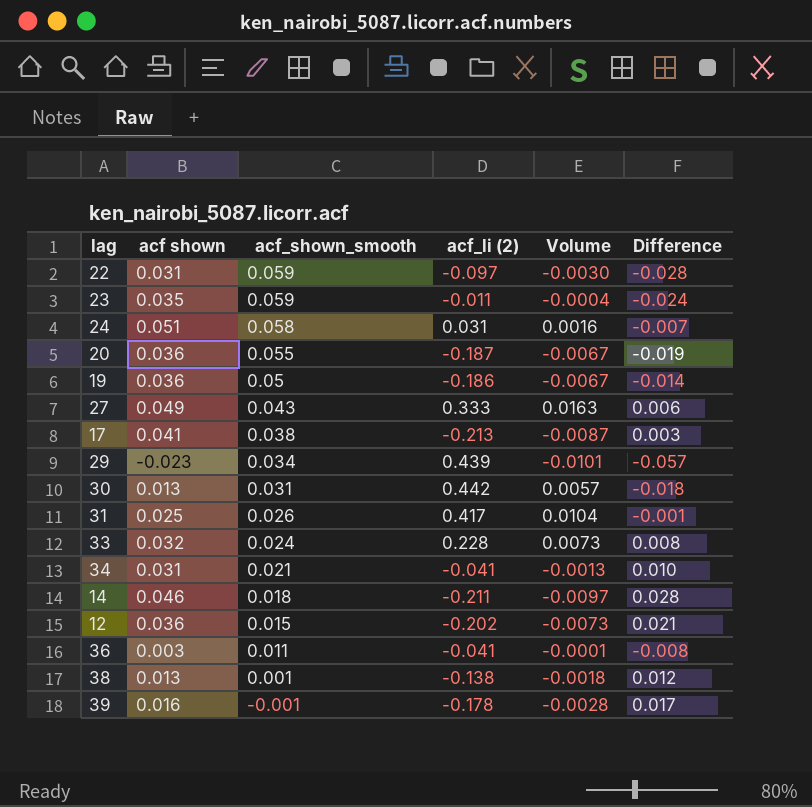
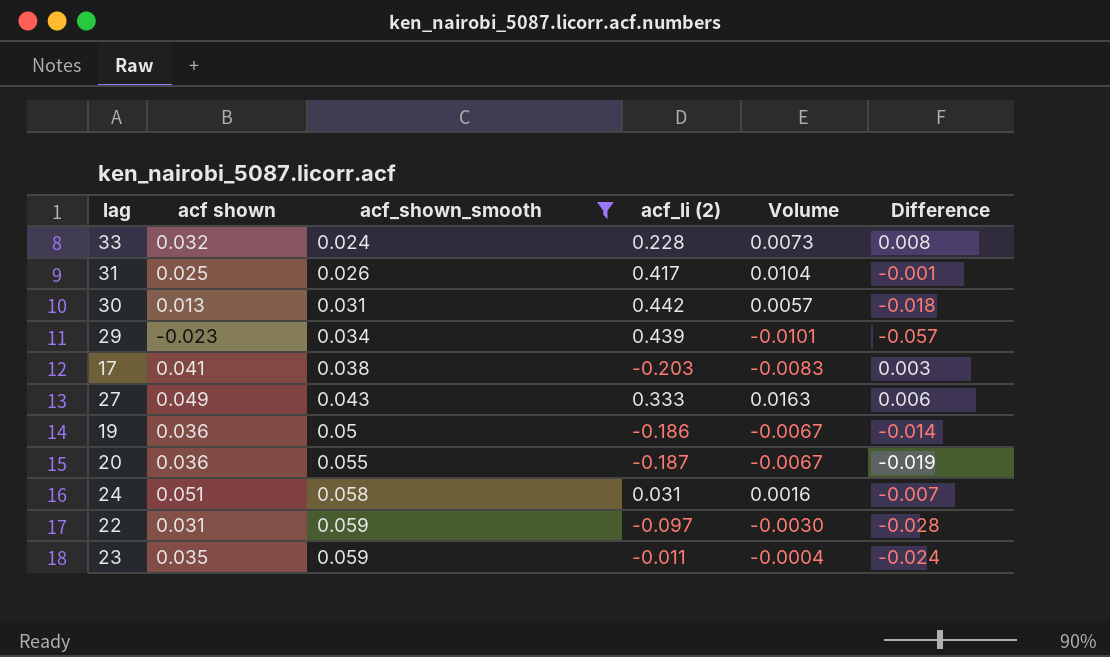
filter: none -> acf_shown_smooth >= 0.024
row order: acf_shown_smooth descending -> acf_shown_smooth ascending
17 | acf_li (2): -0.213 -> -0.203
17 | Volume: -0.0087 -> -0.0083

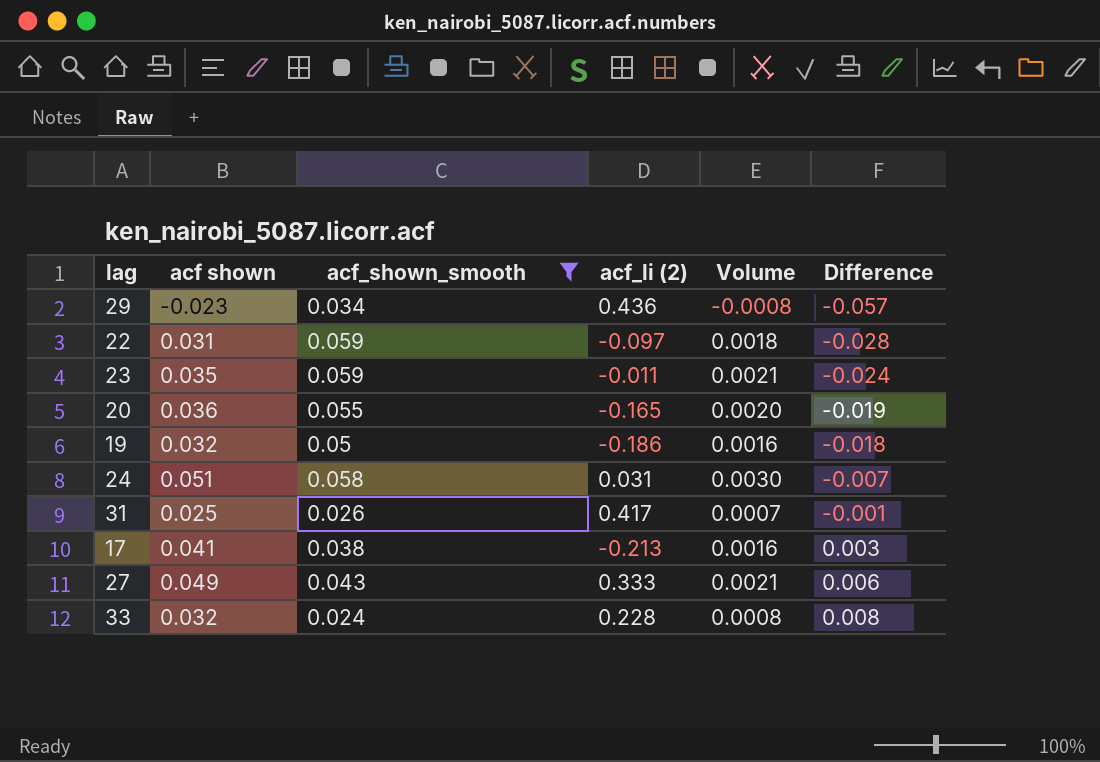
row order: acf_shown_smooth ascending -> Difference ascending
column Volume | formula: [acf shown] * [acf_li (2)] -> [acf shown] * [acf_shown_smooth]
row 30: 0.013 | 0.031 | 0.442 | 0.0057 | -0.018 -> none
29 | acf_li (2): 0.439 -> 0.436
20 | acf_li (2): -0.187 -> -0.165
19 | acf shown: 0.036 -> 0.032
19 | Difference: -0.014 -> -0.018
17 | acf_li (2): -0.203 -> -0.213

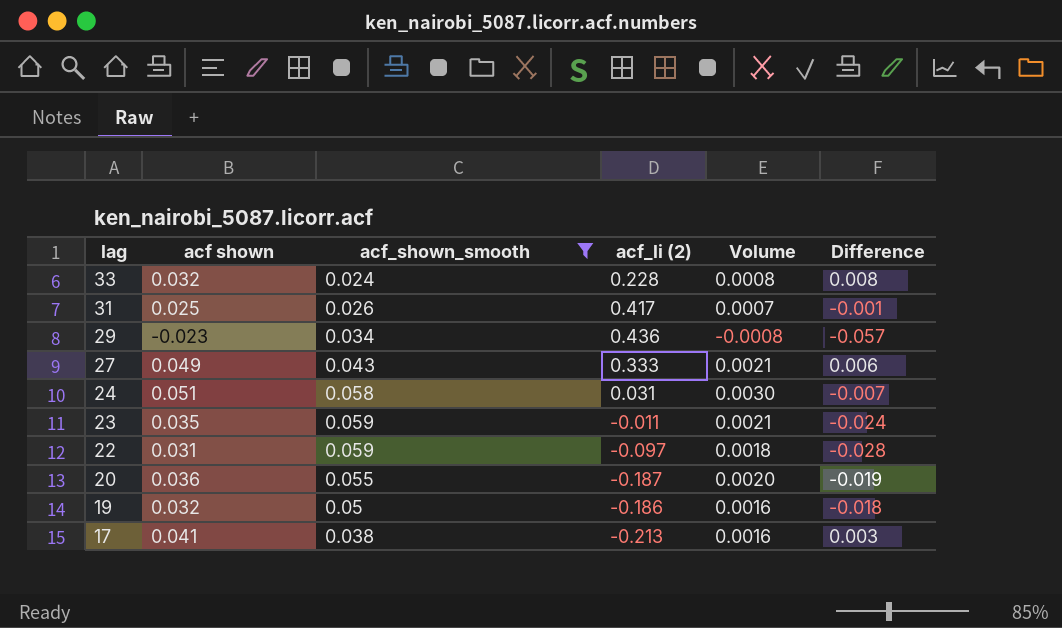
row order: Difference ascending -> lag descending
20 | acf_li (2): -0.165 -> -0.187

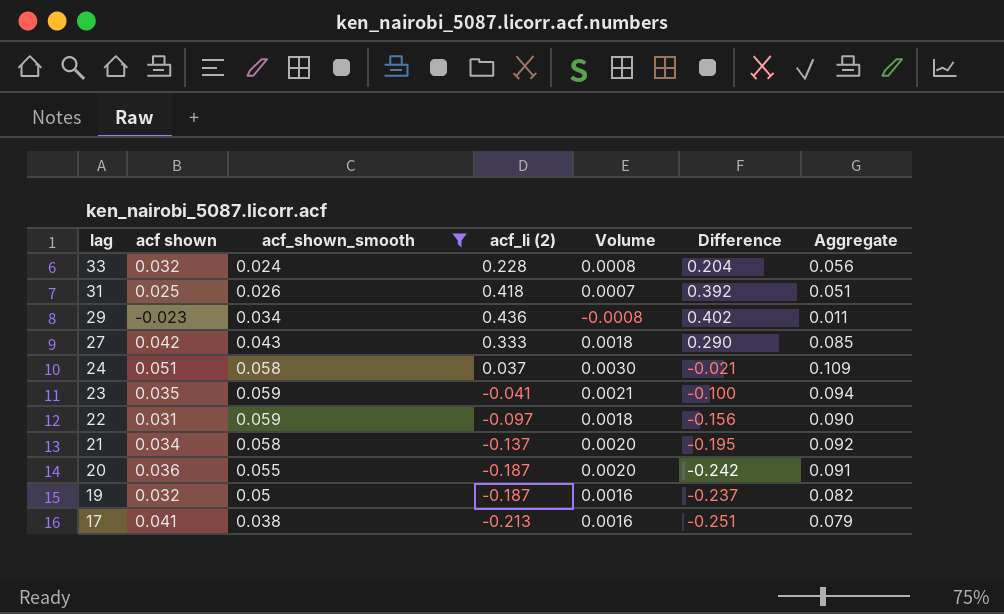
column Difference | formula: [acf shown] - [acf_shown_smooth] -> [acf_li (2)] - [acf_shown_smooth]
column Aggregate | formula: none -> [acf shown] + [acf_shown_smooth]
31 | acf_li (2): 0.417 -> 0.418
27 | acf shown: 0.049 -> 0.042
27 | Volume: 0.0021 -> 0.0018
24 | acf_li (2): 0.031 -> 0.037
23 | acf_li (2): -0.011 -> -0.041
row 21: none -> 0.034 | 0.058 | -0.137 | 0.0020 | -0.195 | 0.092
19 | acf_li (2): -0.186 -> -0.187

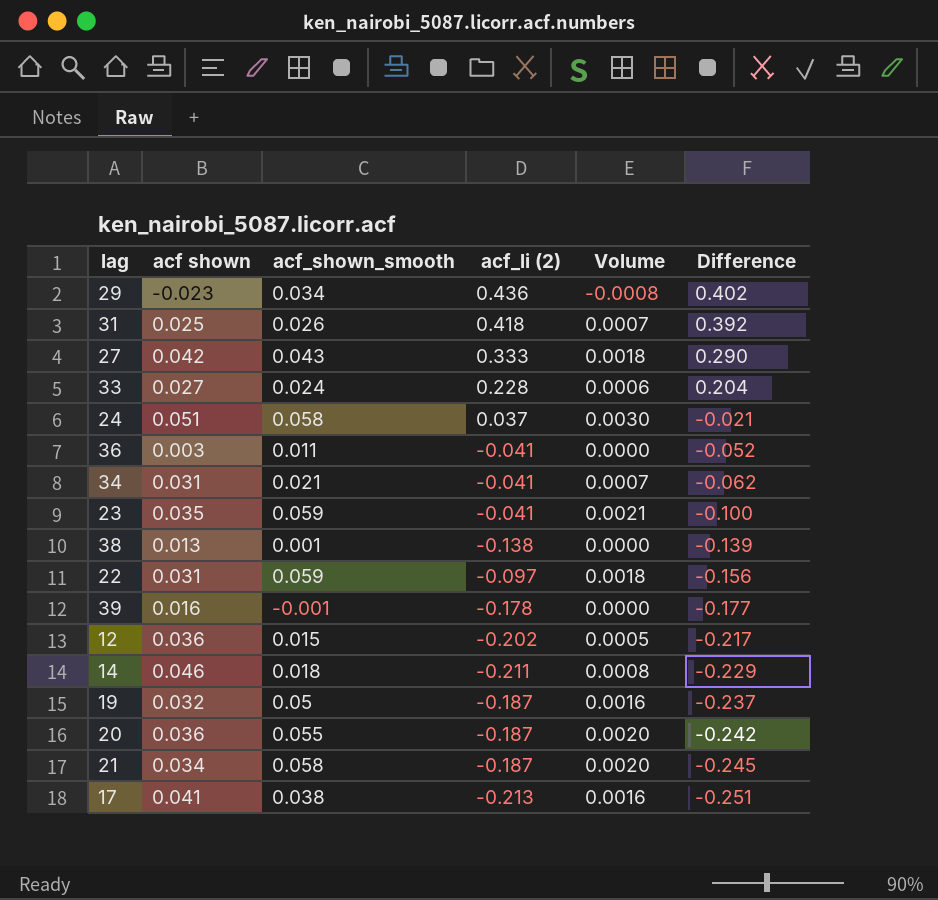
filter: acf_shown_smooth >= 0.024 -> none
row order: lag descending -> Difference descending
column Aggregate | formula: [acf shown] + [acf_shown_smooth] -> none
33 | acf shown: 0.032 -> 0.027
33 | Volume: 0.0008 -> 0.0006
21 | acf_li (2): -0.137 -> -0.187
21 | Difference: -0.195 -> -0.245

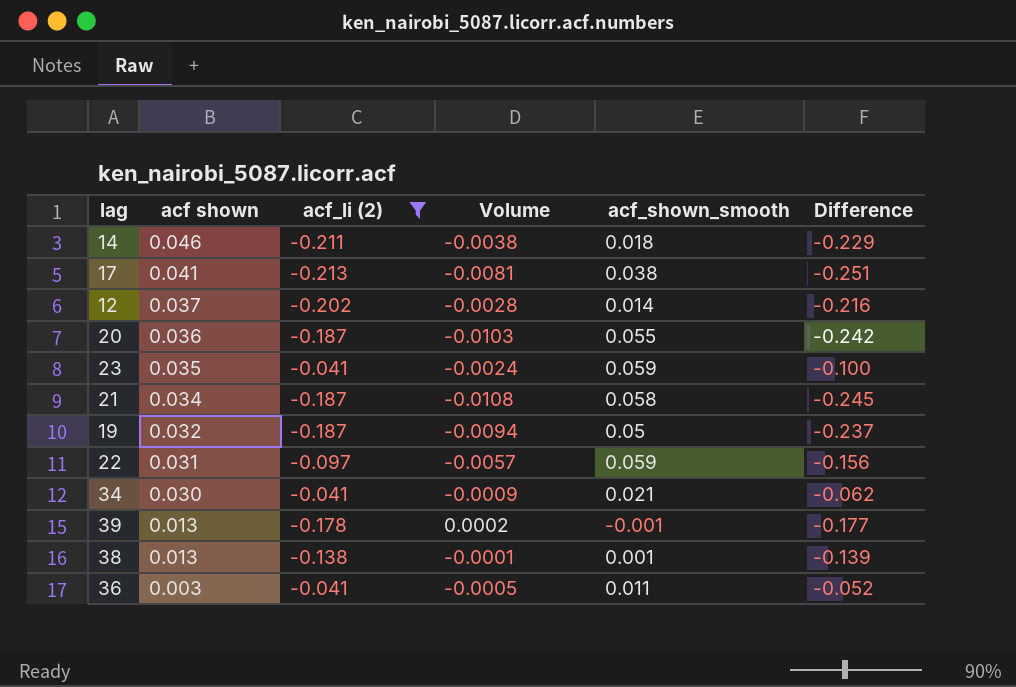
filter: none -> acf_li (2) <= -0.041
row order: Difference descending -> acf shown descending
column Volume | formula: [acf shown] * [acf_shown_smooth] -> [acf_li (2)] * [acf_shown_smooth]
column acf_shown_smooth | position: 3 -> 5
12 | acf shown: 0.036 -> 0.037
12 | acf_shown_smooth: 0.015 -> 0.014
12 | Difference: -0.217 -> -0.216
34 | acf shown: 0.031 -> 0.030
39 | acf shown: 0.016 -> 0.013

